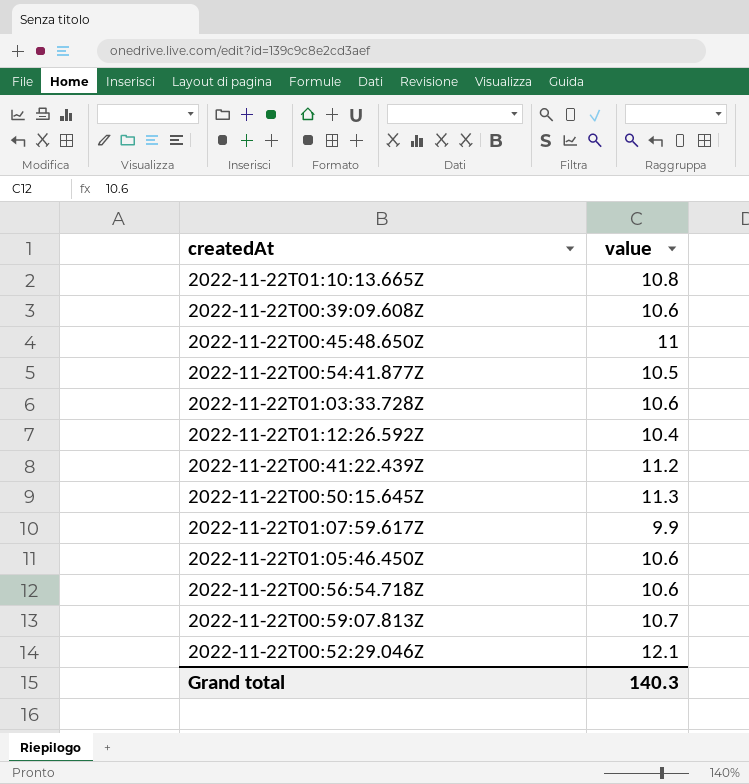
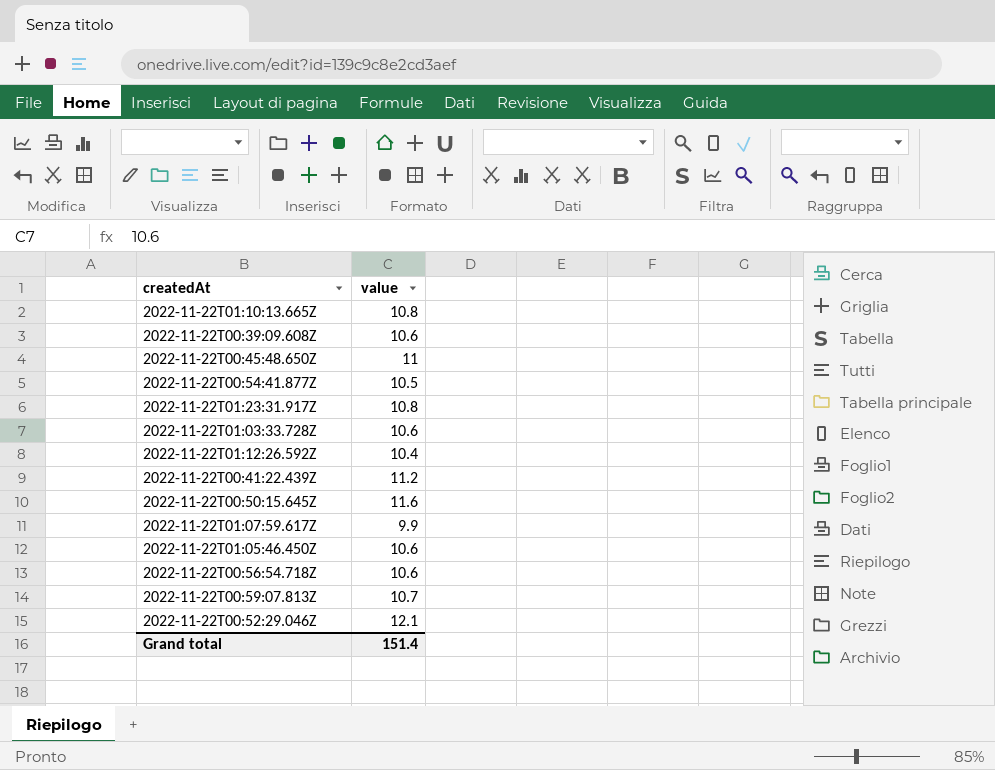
row 2022-11-22T01:23:31.917Z: none -> 10.8
2022-11-22T00:50:15.645Z | value: 11.3 -> 11.6
Grand total | value: 140.3 -> 151.4

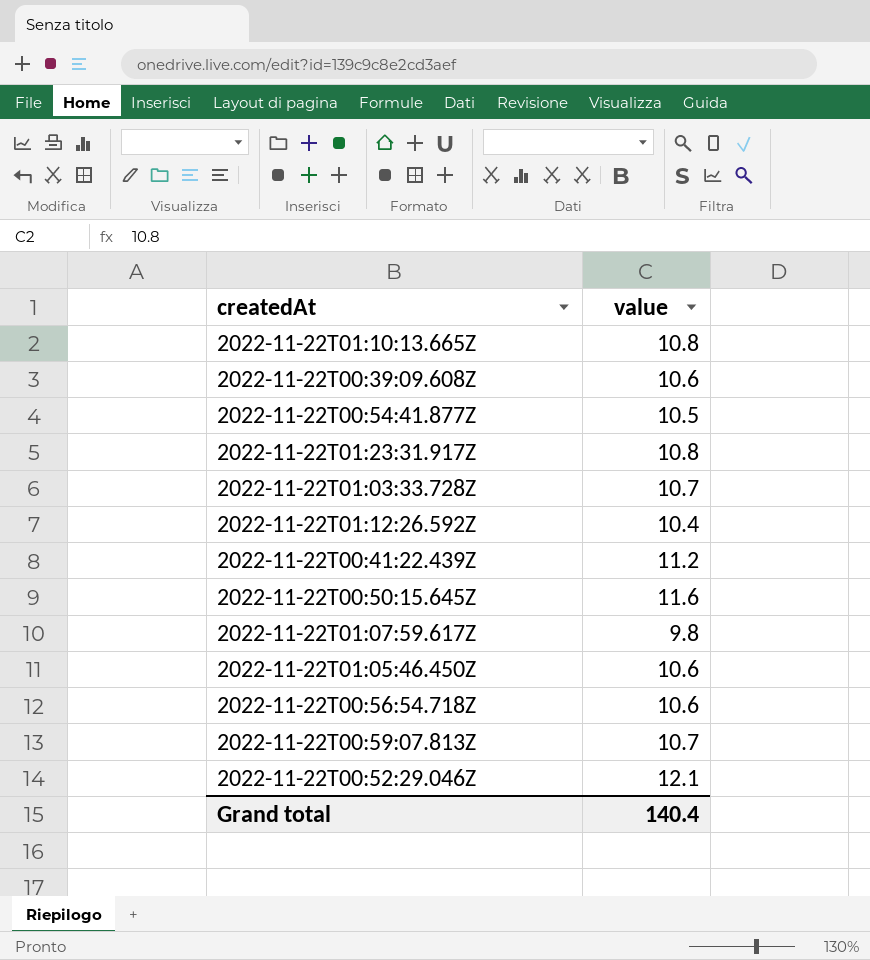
row 2022-11-22T00:45:48.650Z: 11 -> none
2022-11-22T01:03:33.728Z | value: 10.6 -> 10.7
2022-11-22T01:07:59.617Z | value: 9.9 -> 9.8
Grand total | value: 151.4 -> 140.4

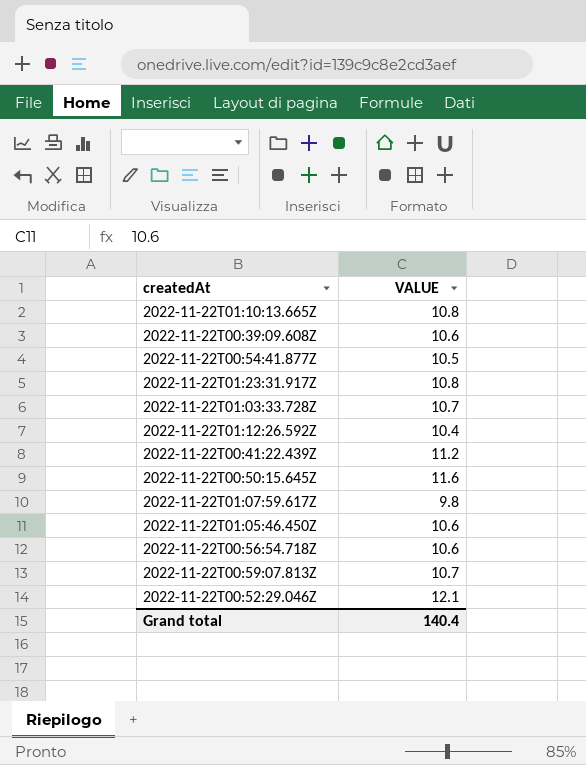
column name: value -> VALUE

